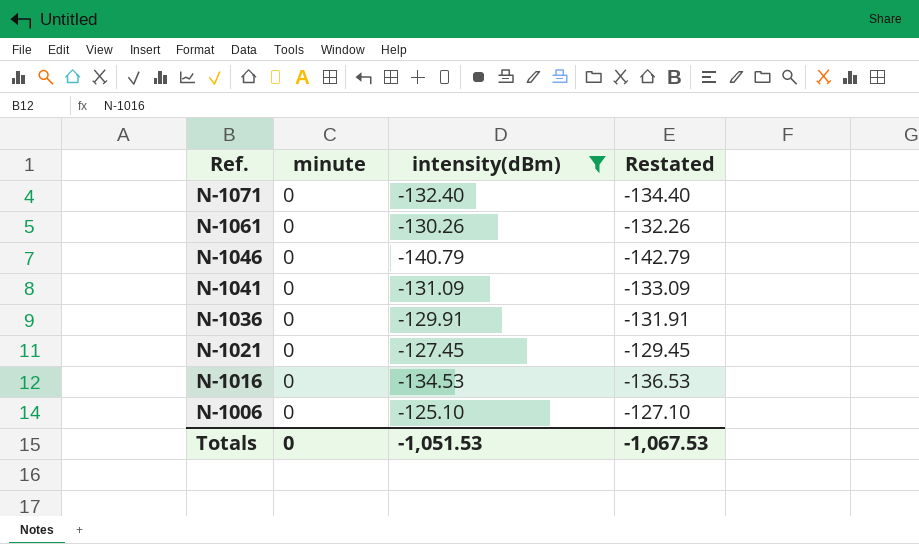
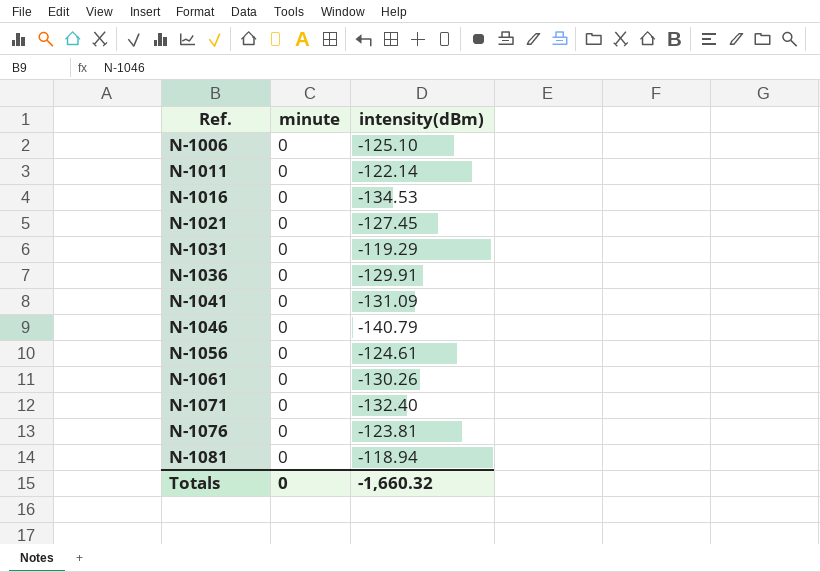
filter: intensity(dBm) <= -125.10 -> none
row order: Ref. descending -> Ref. ascending
column Restated | formula: [intensity(dBm)] - 2 -> none
Totals | intensity(dBm): -1,051.53 -> -1,660.32

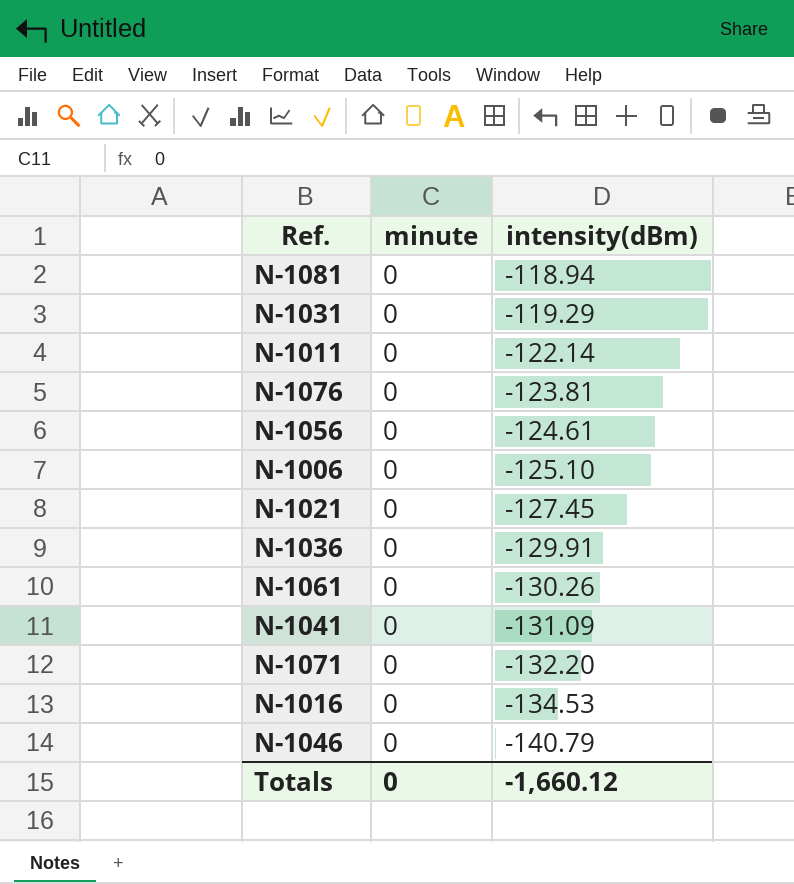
row order: Ref. ascending -> intensity(dBm) descending
N-1071 | intensity(dBm): -132.40 -> -132.20
Totals | intensity(dBm): -1,660.32 -> -1,660.12

